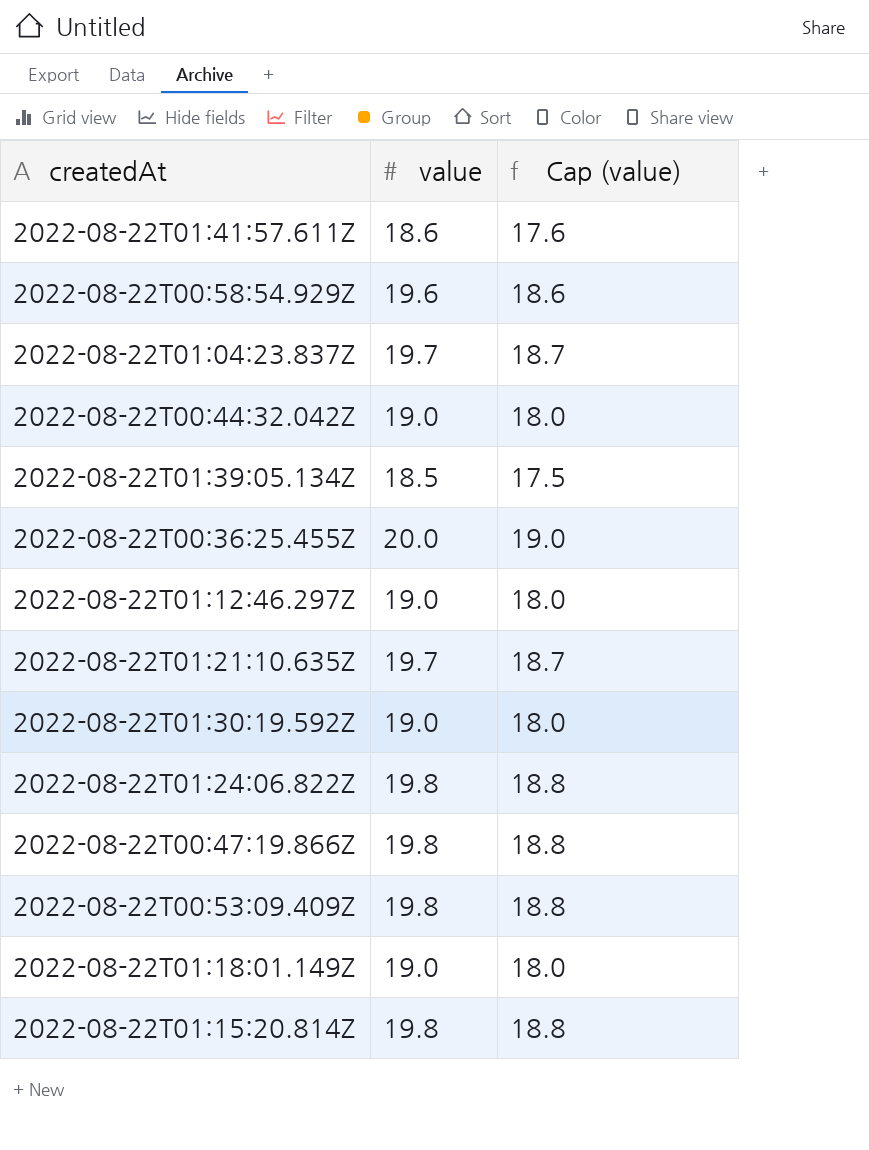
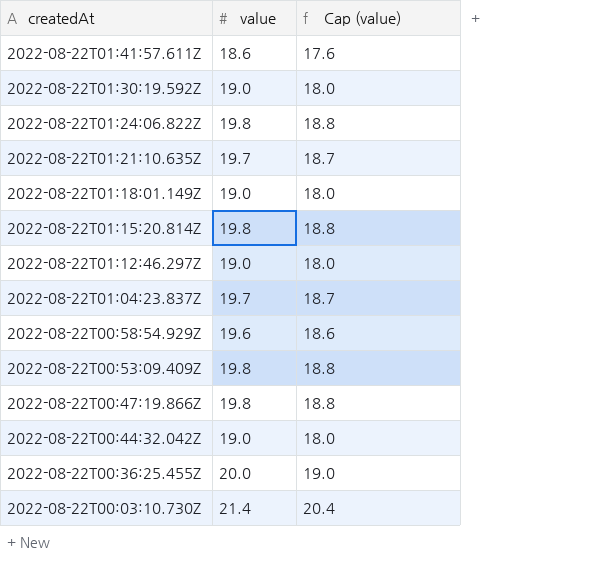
row order: none -> createdAt descending
row 2022-08-22T01:39:05.134Z: 18.5 | 17.5 -> none
row 2022-08-22T00:03:10.730Z: none -> 21.4 | 20.4

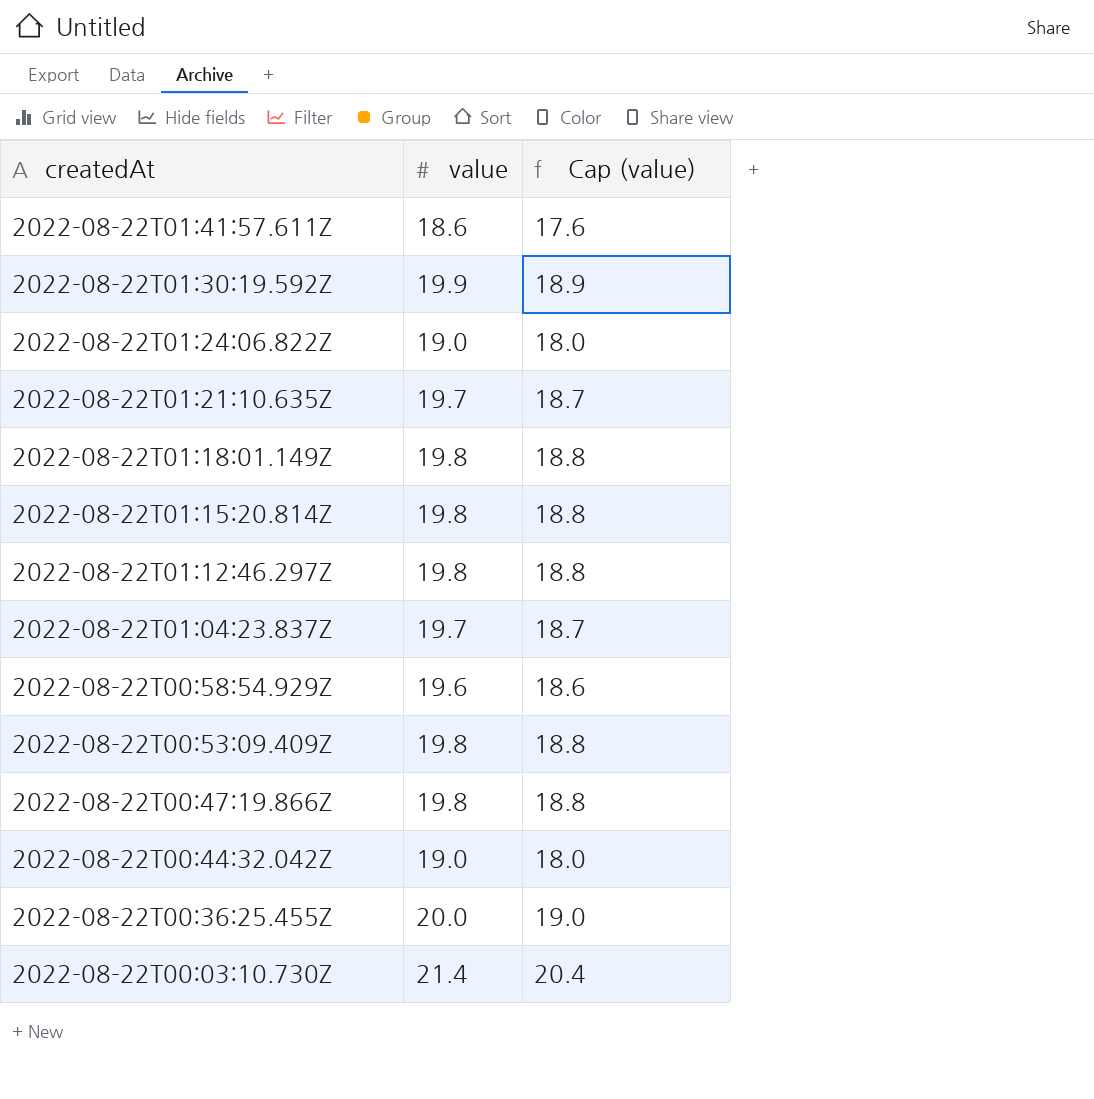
2022-08-22T01:30:19.592Z | value: 19.0 -> 19.9
2022-08-22T01:30:19.592Z | Cap (value): 18.0 -> 18.9
2022-08-22T01:24:06.822Z | value: 19.8 -> 19.0
2022-08-22T01:24:06.822Z | Cap (value): 18.8 -> 18.0
2022-08-22T01:18:01.149Z | value: 19.0 -> 19.8
2022-08-22T01:18:01.149Z | Cap (value): 18.0 -> 18.8
2022-08-22T01:12:46.297Z | value: 19.0 -> 19.8
2022-08-22T01:12:46.297Z | Cap (value): 18.0 -> 18.8

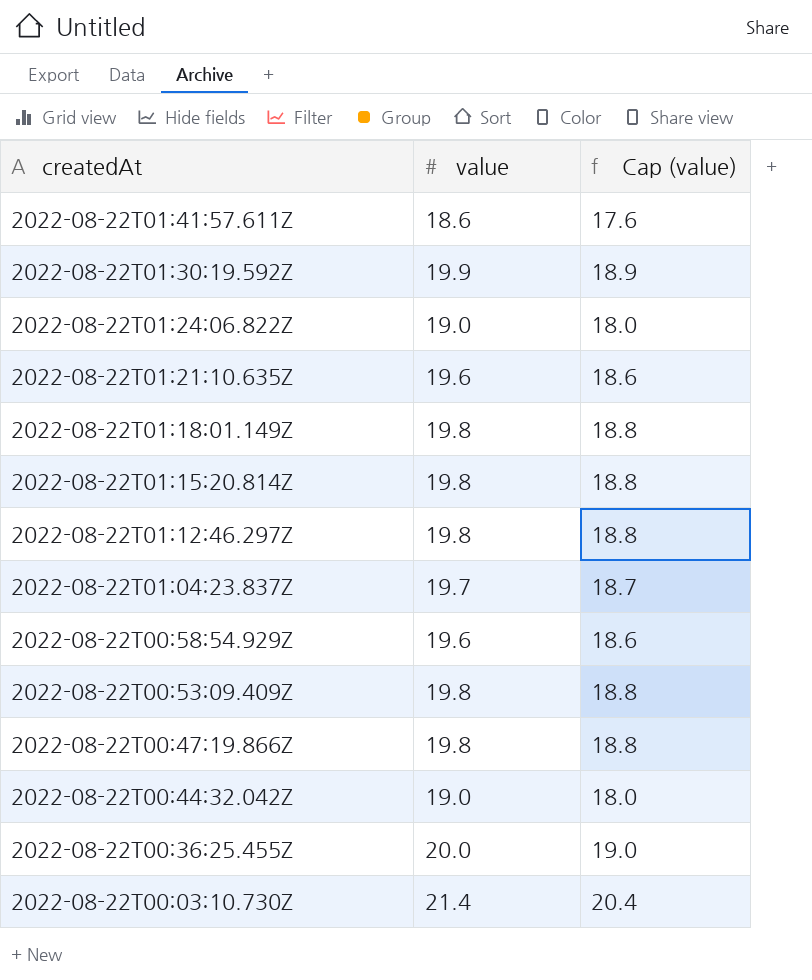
2022-08-22T01:21:10.635Z | value: 19.7 -> 19.6
2022-08-22T01:21:10.635Z | Cap (value): 18.7 -> 18.6

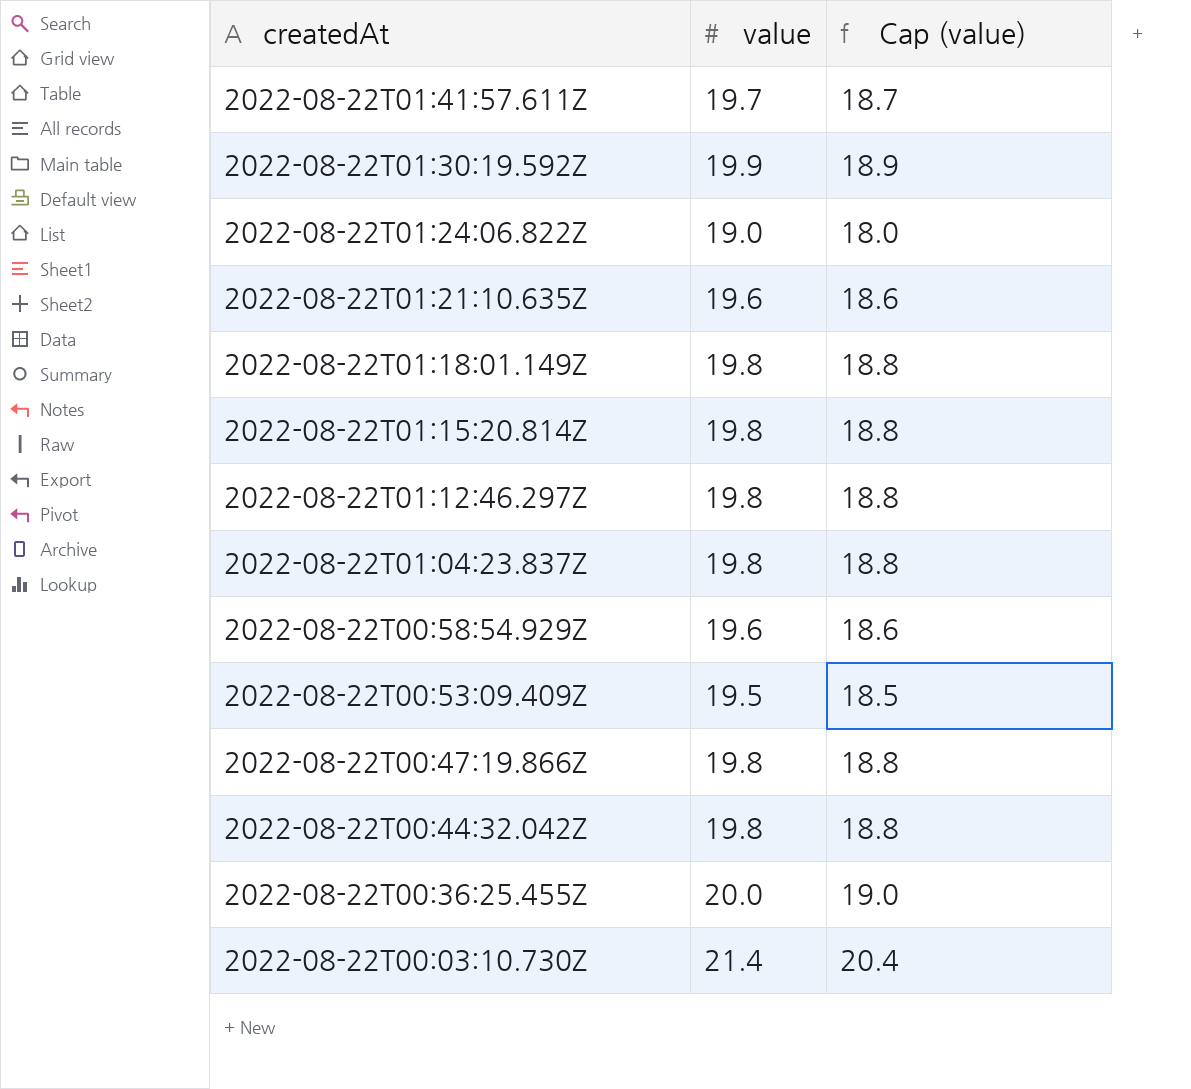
2022-08-22T01:41:57.611Z | value: 18.6 -> 19.7
2022-08-22T01:41:57.611Z | Cap (value): 17.6 -> 18.7
2022-08-22T01:04:23.837Z | value: 19.7 -> 19.8
2022-08-22T01:04:23.837Z | Cap (value): 18.7 -> 18.8
2022-08-22T00:53:09.409Z | value: 19.8 -> 19.5
2022-08-22T00:53:09.409Z | Cap (value): 18.8 -> 18.5
2022-08-22T00:44:32.042Z | value: 19.0 -> 19.8
2022-08-22T00:44:32.042Z | Cap (value): 18.0 -> 18.8

